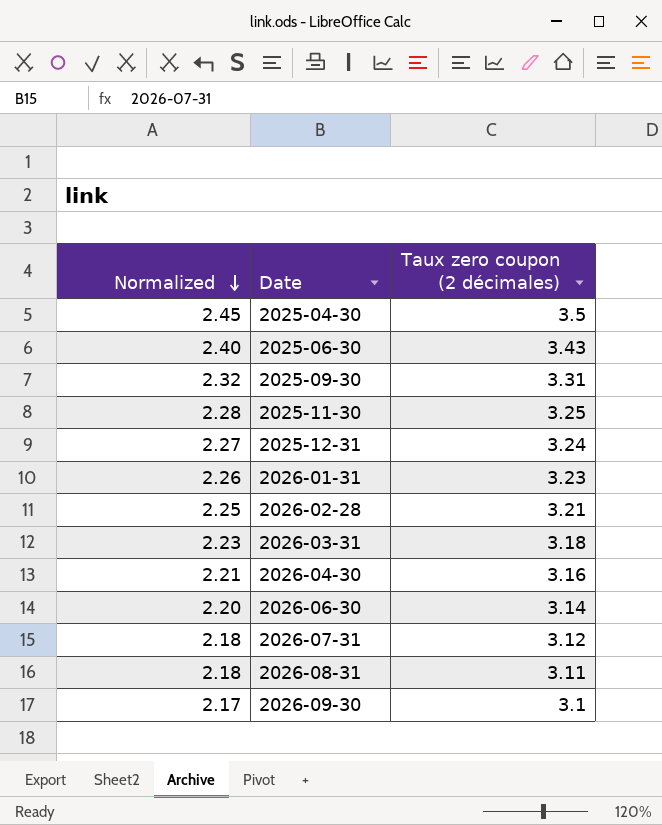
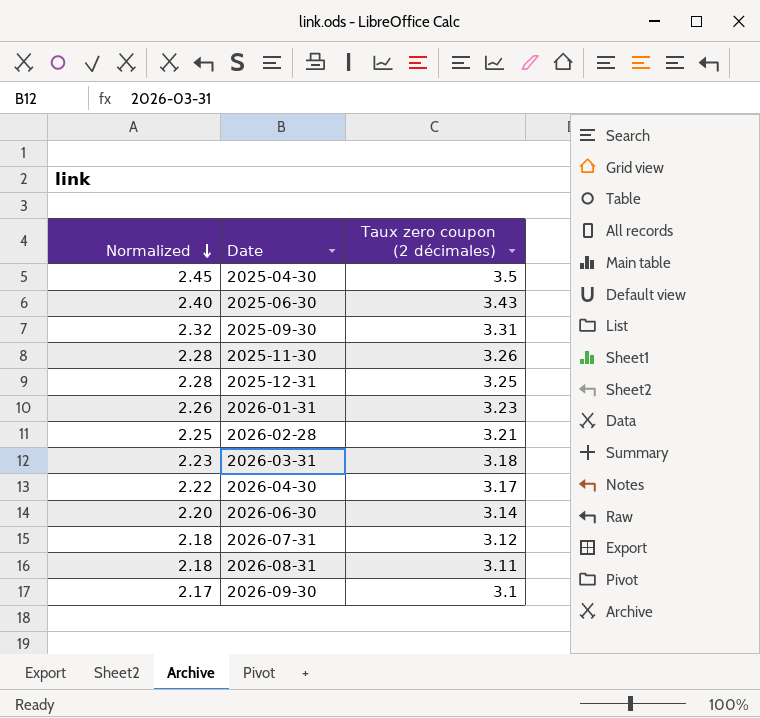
2025-11-30 | Taux zero coupon (2 décimales): 3.25 -> 3.26
2025-12-31 | Normalized: 2.27 -> 2.28
2025-12-31 | Taux zero coupon (2 décimales): 3.24 -> 3.25
2026-04-30 | Normalized: 2.21 -> 2.22
2026-04-30 | Taux zero coupon (2 décimales): 3.16 -> 3.17

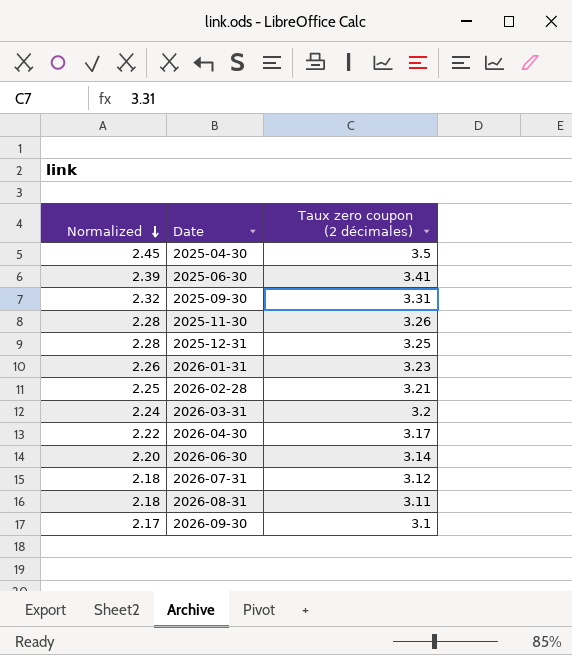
2025-06-30 | Normalized: 2.40 -> 2.39
2025-06-30 | Taux zero coupon (2 décimales): 3.43 -> 3.41
2026-03-31 | Normalized: 2.23 -> 2.24
2026-03-31 | Taux zero coupon (2 décimales): 3.18 -> 3.2

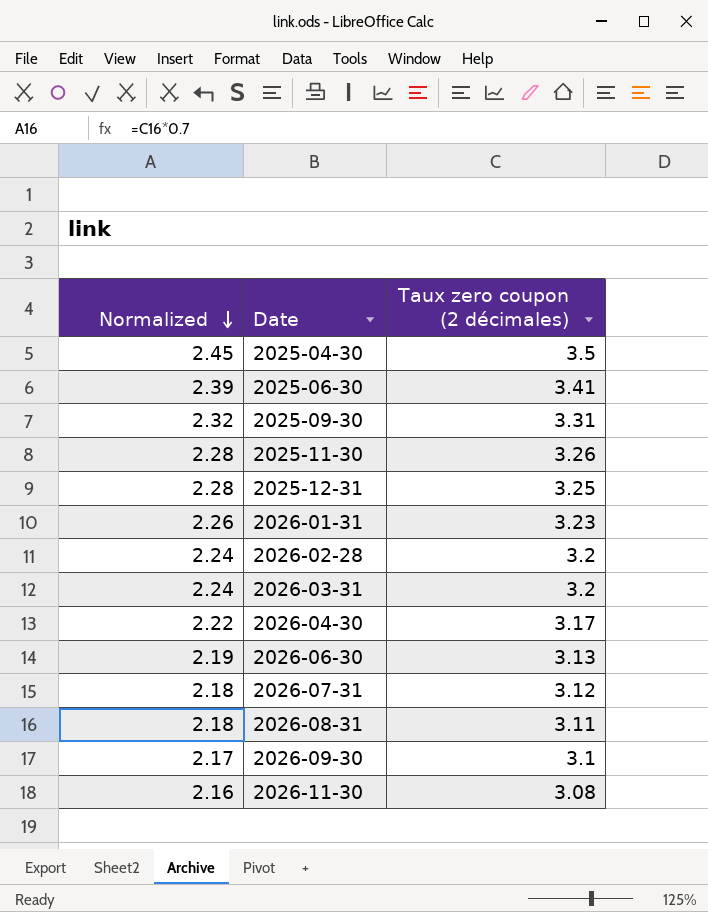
2026-02-28 | Normalized: 2.25 -> 2.24
2026-02-28 | Taux zero coupon (2 décimales): 3.21 -> 3.2
2026-06-30 | Normalized: 2.20 -> 2.19
2026-06-30 | Taux zero coupon (2 décimales): 3.14 -> 3.13
row 2026-11-30: none -> 2.16 | 3.08

